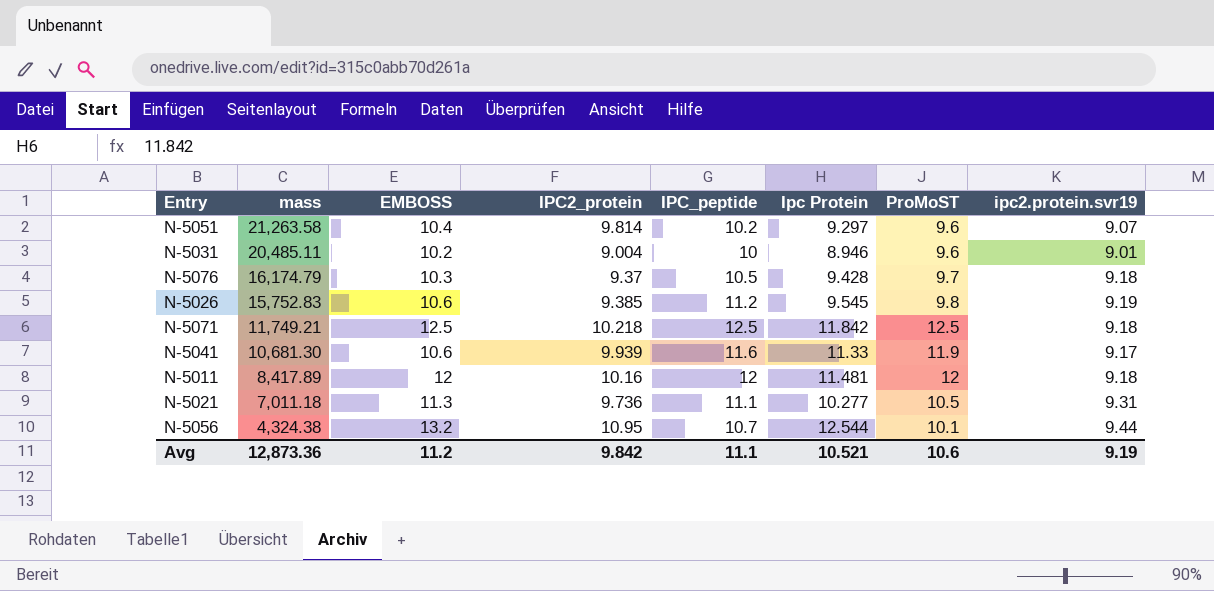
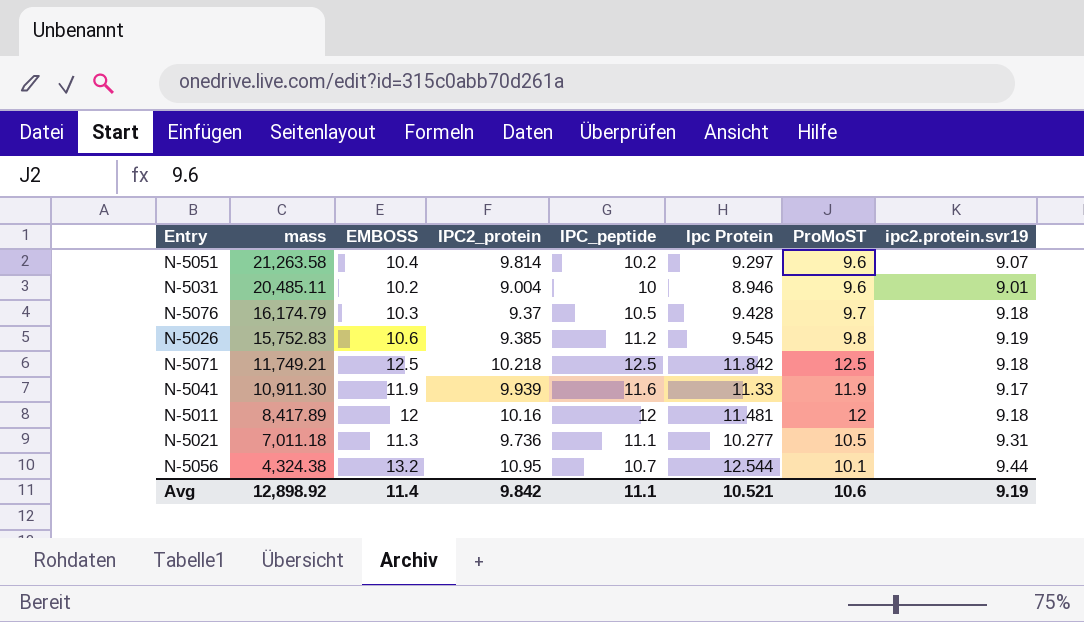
N-5041 | mass: 10,681.30 -> 10,911.30
N-5041 | EMBOSS: 10.6 -> 11.9
Avg | mass: 12,873.36 -> 12,898.92
Avg | EMBOSS: 11.2 -> 11.4

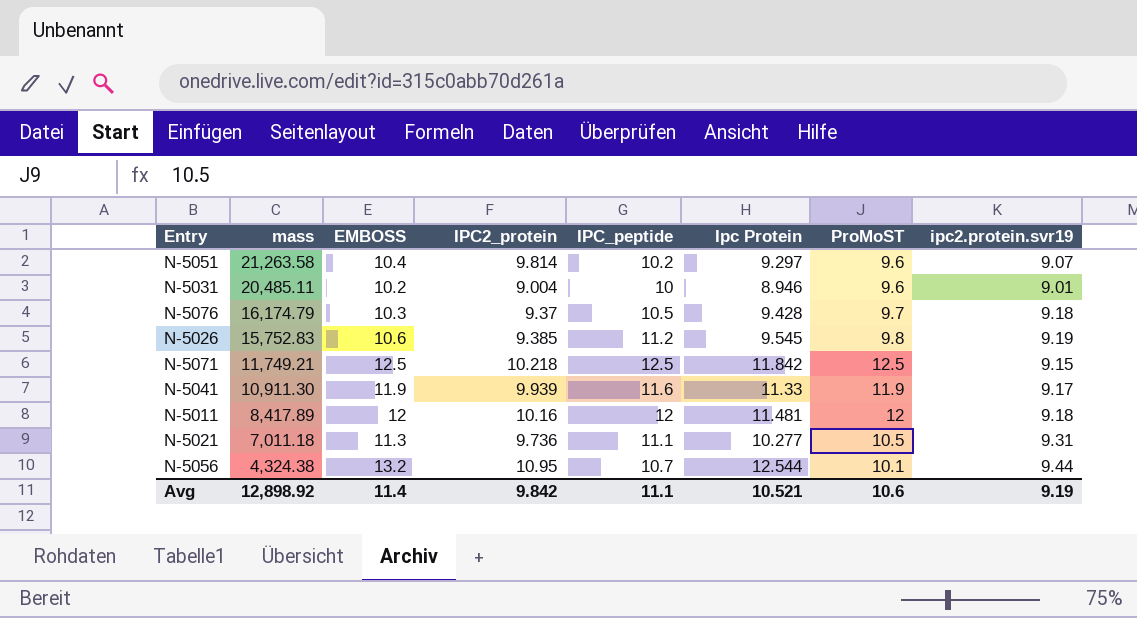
N-5071 | ipc2.protein.svr19: 9.18 -> 9.15

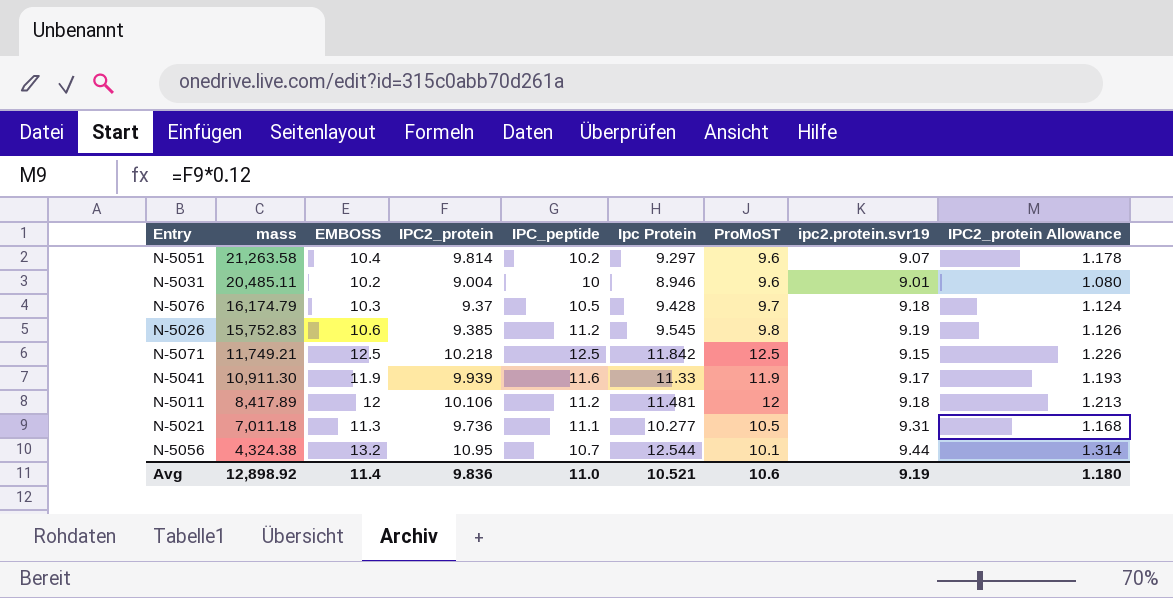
column IPC2_protein Allowance | formula: none -> [IPC2_protein] * 0.12
N-5011 | IPC2_protein: 10.16 -> 10.106
N-5011 | IPC_peptide: 12 -> 11.2
Avg | IPC2_protein: 9.842 -> 9.836
Avg | IPC_peptide: 11.1 -> 11.0

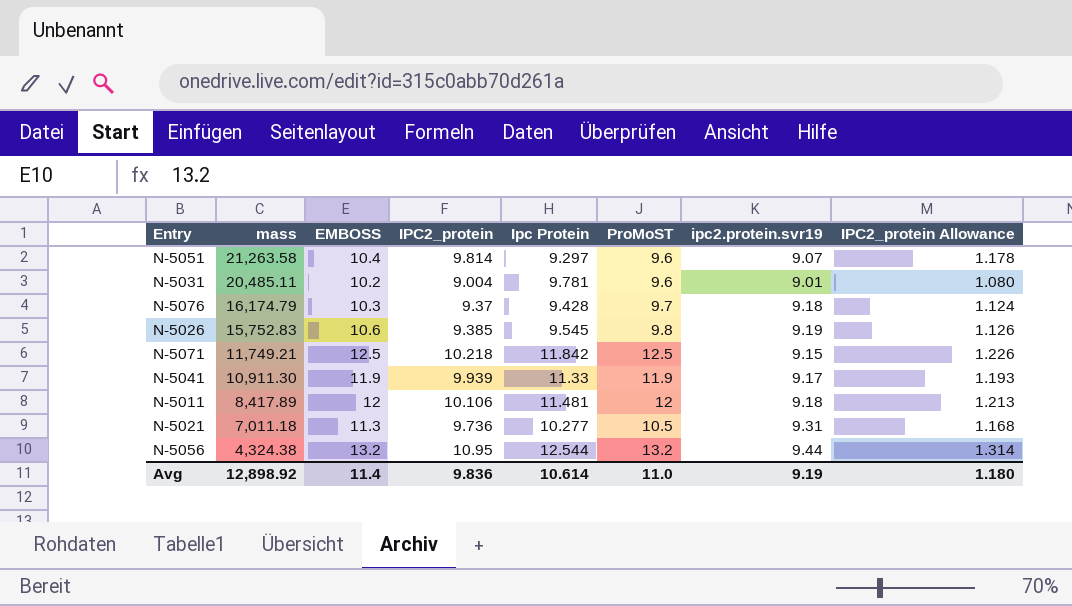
column IPC_peptide | position: 5 -> none
N-5031 | Ipc Protein: 8.946 -> 9.781
N-5056 | ProMoST: 10.1 -> 13.2
Avg | Ipc Protein: 10.521 -> 10.614
Avg | ProMoST: 10.6 -> 11.0

